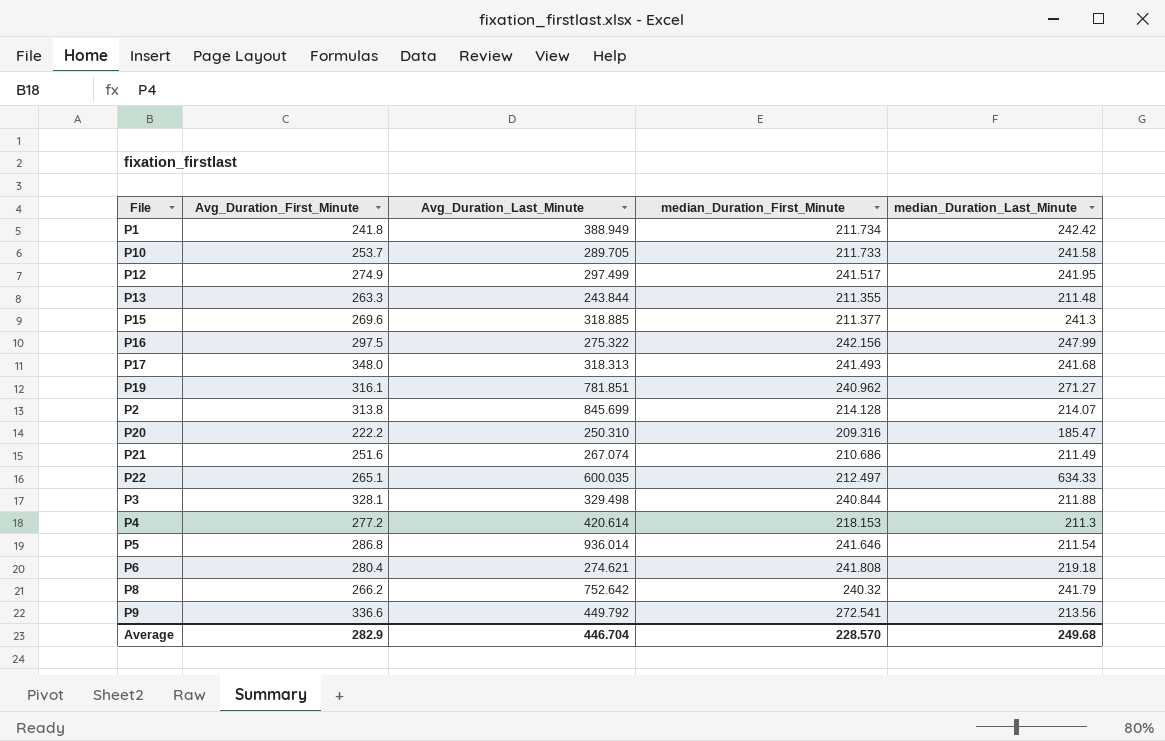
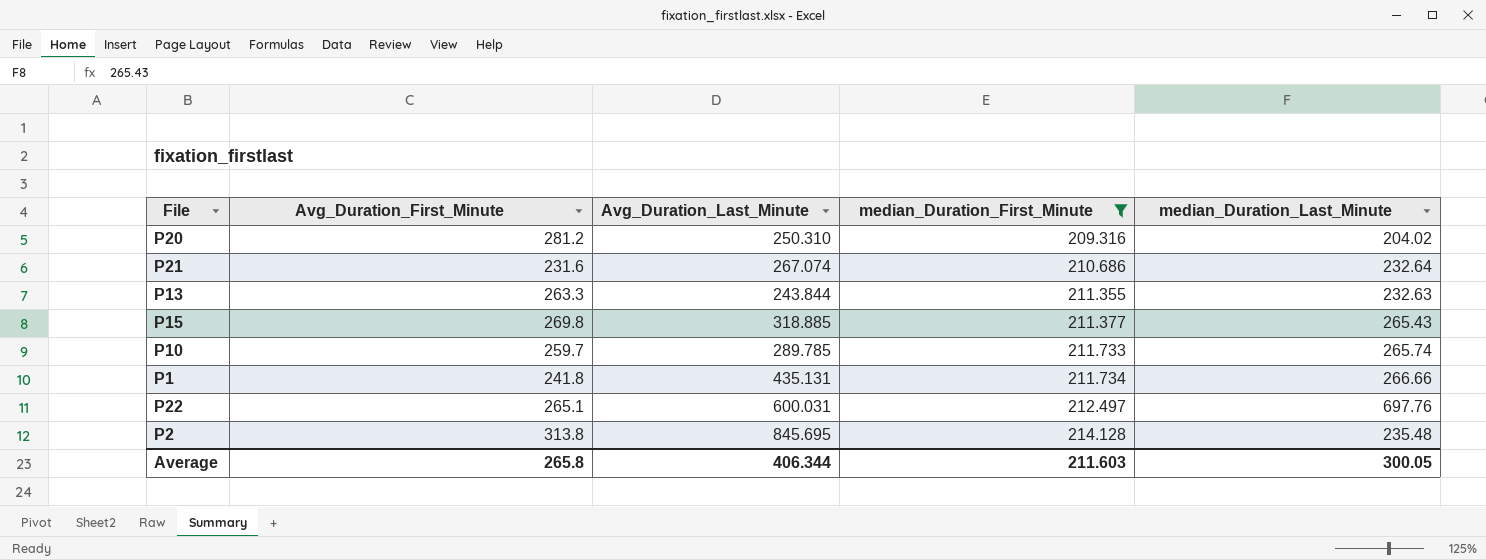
filter: none -> median_Duration_First_Minute <= 214.128
row order: none -> median_Duration_First_Minute ascending
P20 | Avg_Duration_First_Minute: 222.2 -> 281.2
P20 | median_Duration_Last_Minute: 185.47 -> 204.02
P21 | Avg_Duration_First_Minute: 251.6 -> 231.6
P21 | median_Duration_Last_Minute: 211.49 -> 232.64
P13 | median_Duration_Last_Minute: 211.48 -> 232.63
P15 | Avg_Duration_First_Minute: 269.6 -> 269.8
P15 | median_Duration_Last_Minute: 241.3 -> 265.43
P10 | Avg_Duration_First_Minute: 253.7 -> 259.7
P10 | Avg_Duration_Last_Minute: 289.705 -> 289.785
P10 | median_Duration_Last_Minute: 241.58 -> 265.74
P1 | Avg_Duration_Last_Minute: 388.949 -> 435.131
P1 | median_Duration_Last_Minute: 242.42 -> 266.66
P22 | Avg_Duration_Last_Minute: 600.035 -> 600.031
P22 | median_Duration_Last_Minute: 634.33 -> 697.76
P2 | Avg_Duration_Last_Minute: 845.699 -> 845.695
P2 | median_Duration_Last_Minute: 214.07 -> 235.48
Average | Avg_Duration_First_Minute: 282.9 -> 265.8
Average | Avg_Duration_Last_Minute: 446.704 -> 406.344
Average | median_Duration_First_Minute: 228.570 -> 211.603
Average | median_Duration_Last_Minute: 249.68 -> 300.05

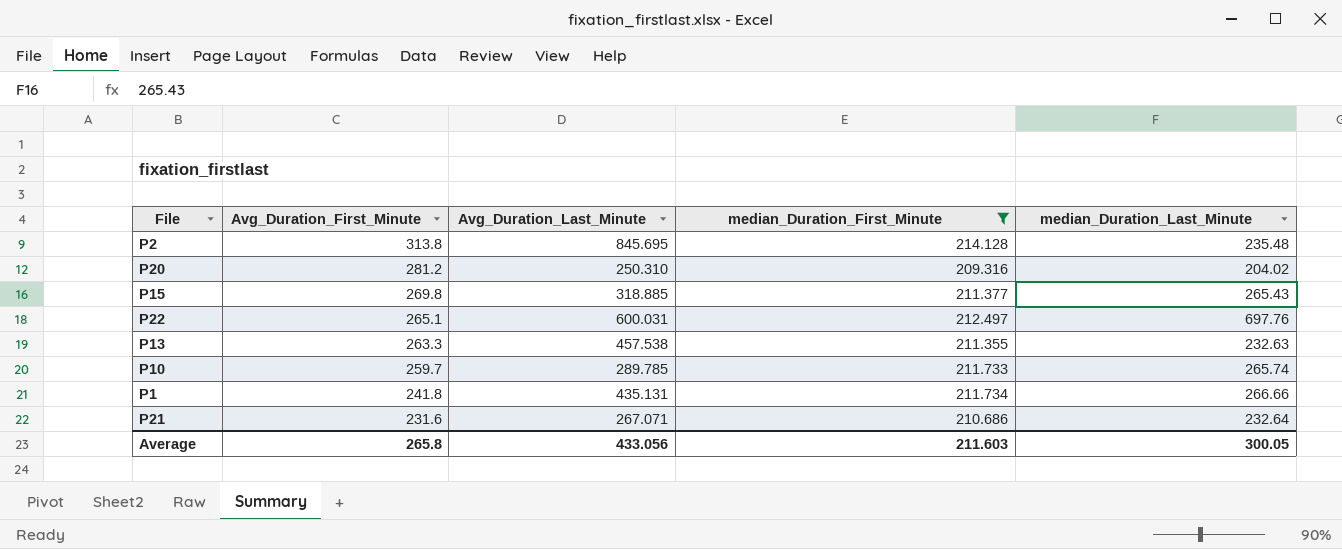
row order: median_Duration_First_Minute ascending -> Avg_Duration_First_Minute descending
P13 | Avg_Duration_Last_Minute: 243.844 -> 457.538
P21 | Avg_Duration_Last_Minute: 267.074 -> 267.071
Average | Avg_Duration_Last_Minute: 406.344 -> 433.056

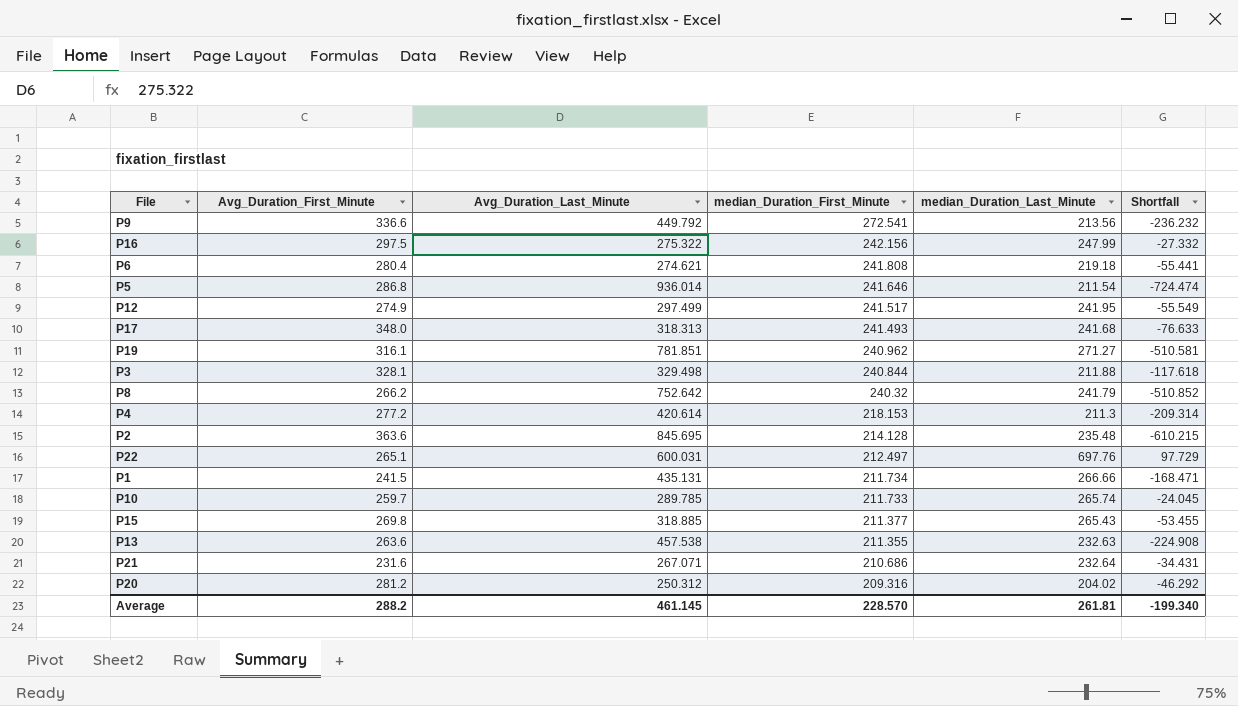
filter: median_Duration_First_Minute <= 214.128 -> none
row order: Avg_Duration_First_Minute descending -> median_Duration_First_Minute descending
column Shortfall | formula: none -> [median_Duration_Last_Minute] - [Avg_Duration_Last_Minute]
P2 | Avg_Duration_First_Minute: 313.8 -> 363.6
P1 | Avg_Duration_First_Minute: 241.8 -> 241.5
P13 | Avg_Duration_First_Minute: 263.3 -> 263.6
P20 | Avg_Duration_Last_Minute: 250.310 -> 250.312
Average | Avg_Duration_First_Minute: 265.8 -> 288.2
Average | Avg_Duration_Last_Minute: 433.056 -> 461.145
Average | median_Duration_First_Minute: 211.603 -> 228.570
Average | median_Duration_Last_Minute: 300.05 -> 261.81

